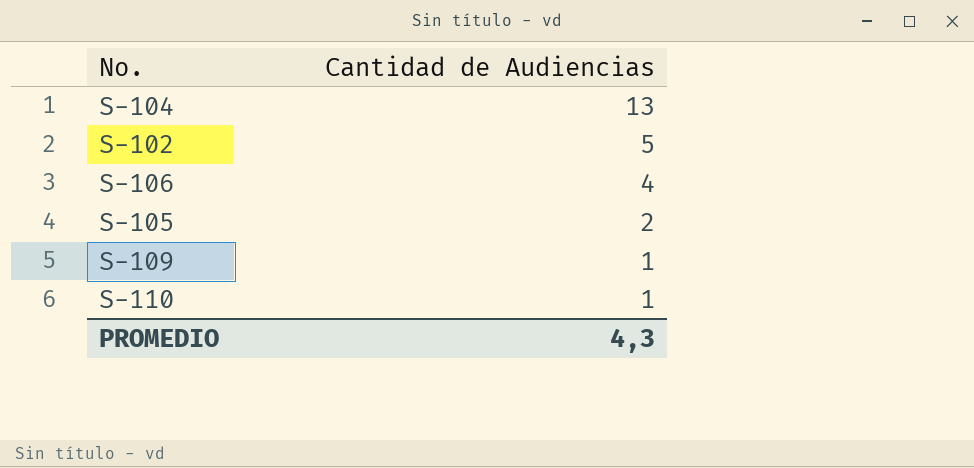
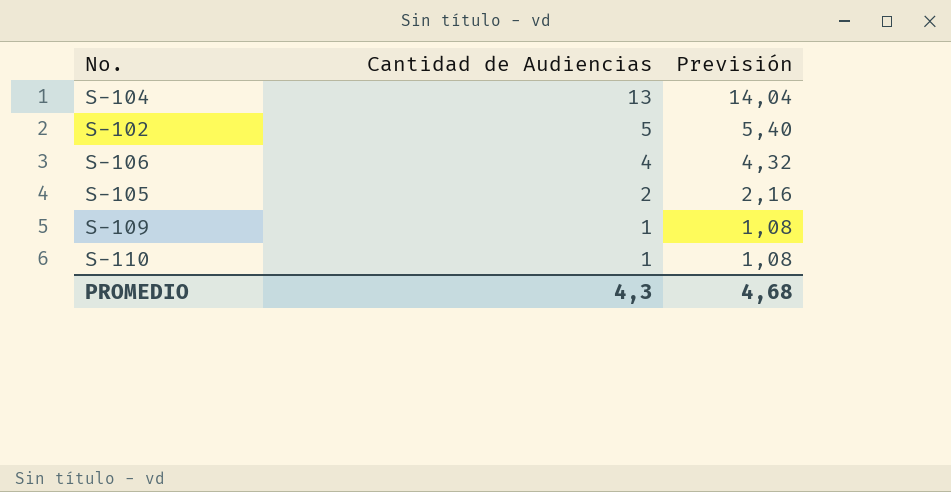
column Previsión | formula: none -> [Cantidad de Audiencias] * 1,08

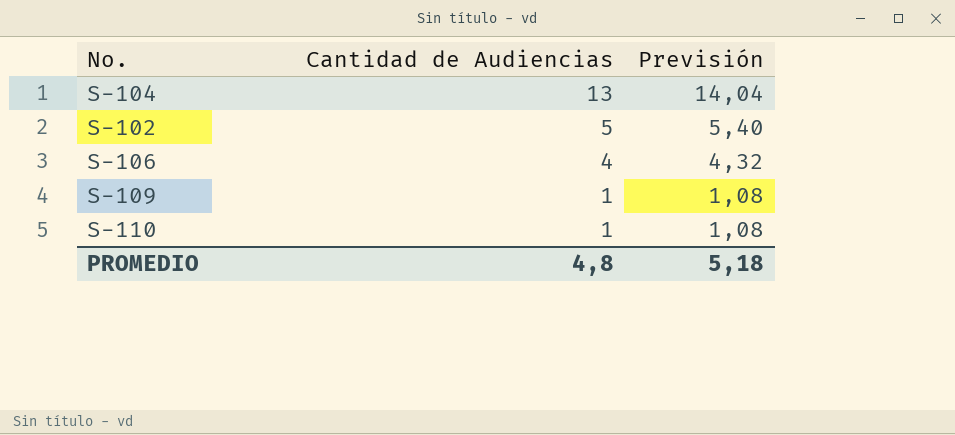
row S-105: 2 | 2,16 -> none
PROMEDIO | Cantidad de Audiencias: 4,3 -> 4,8
PROMEDIO | Previsión: 4,68 -> 5,18

